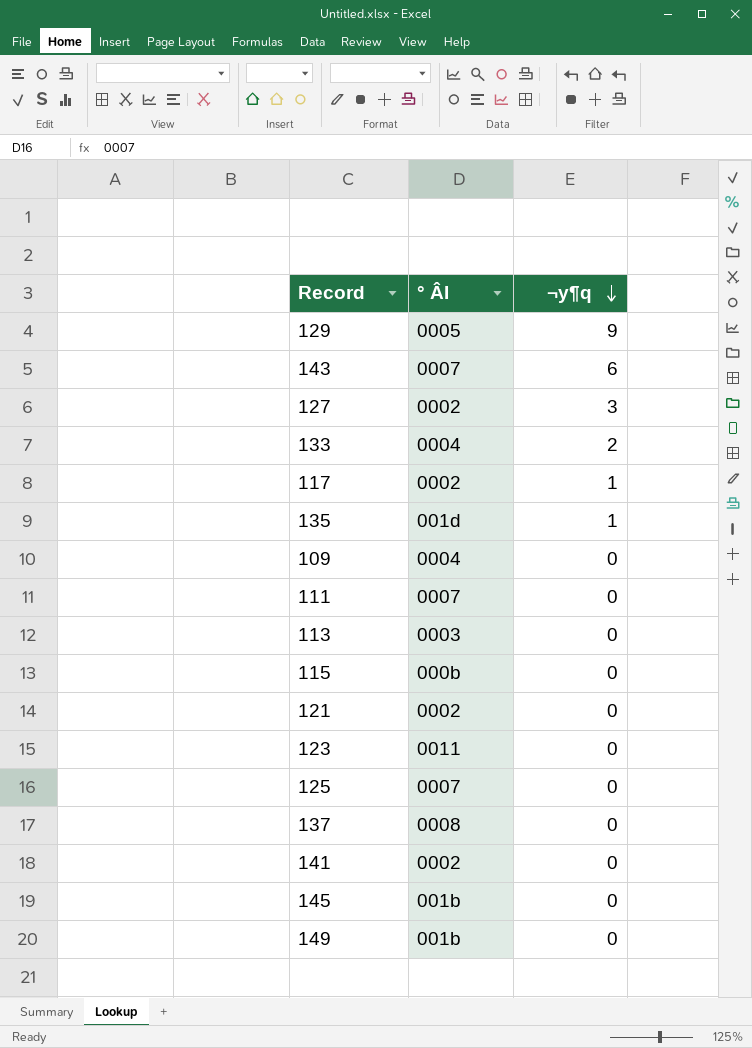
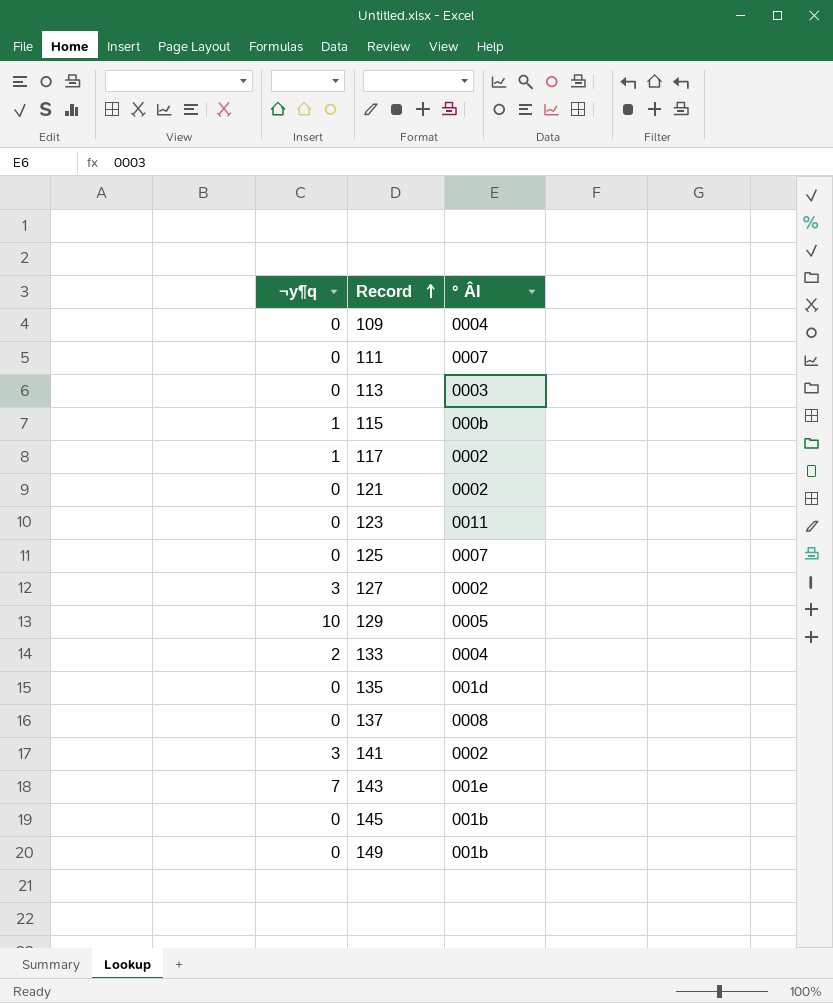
row order: ¬y¶q descending -> Record ascending
column ¬y¶q | position: 3 -> 1
115 | ¬y¶q: 0 -> 1
129 | ¬y¶q: 9 -> 10
135 | ¬y¶q: 1 -> 0
141 | ¬y¶q: 0 -> 3
143 | ¬y¶q: 6 -> 7
143 | ° ÂI: 0007 -> 001e

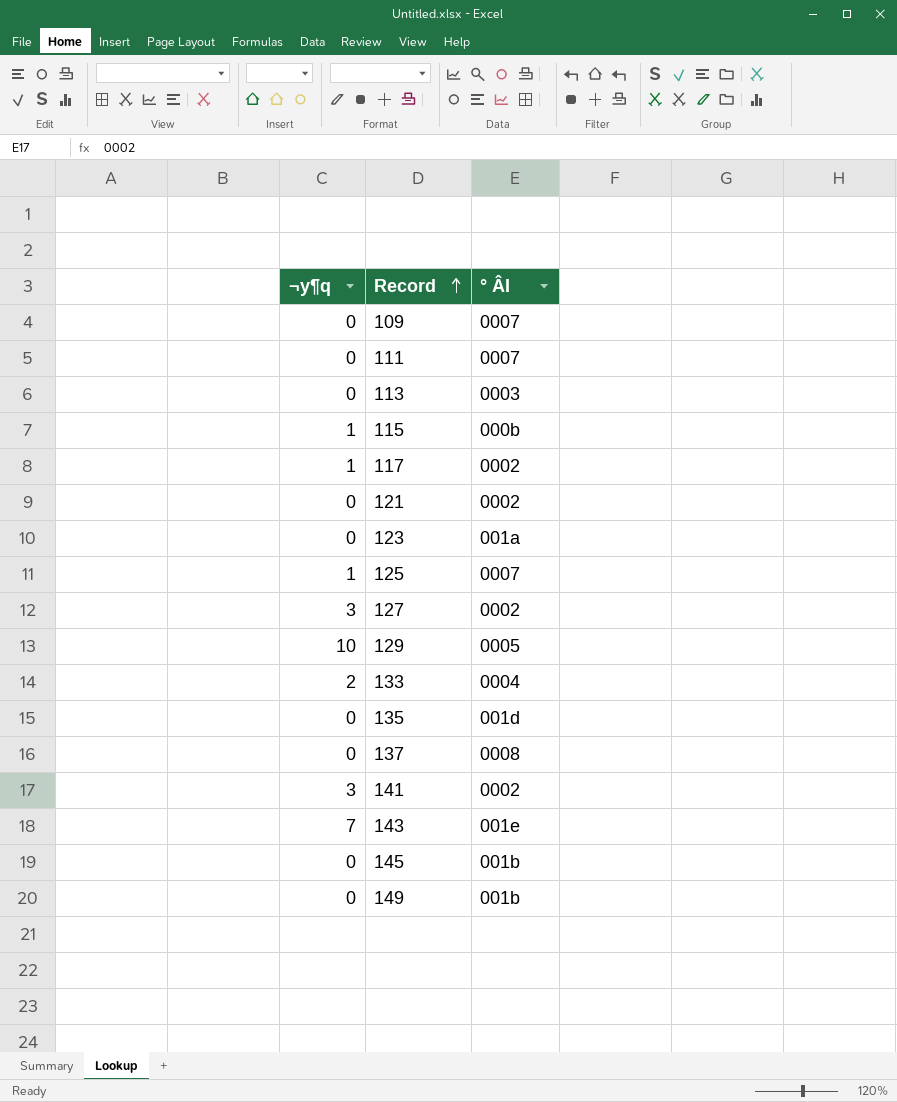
109 | ° ÂI: 0004 -> 0007
123 | ° ÂI: 0011 -> 001a
125 | ¬y¶q: 0 -> 1

